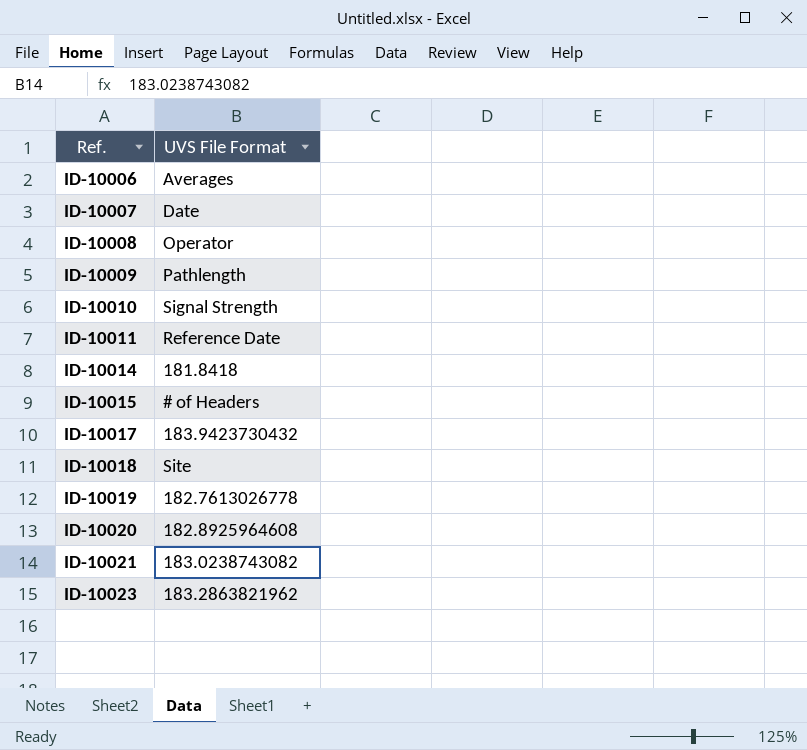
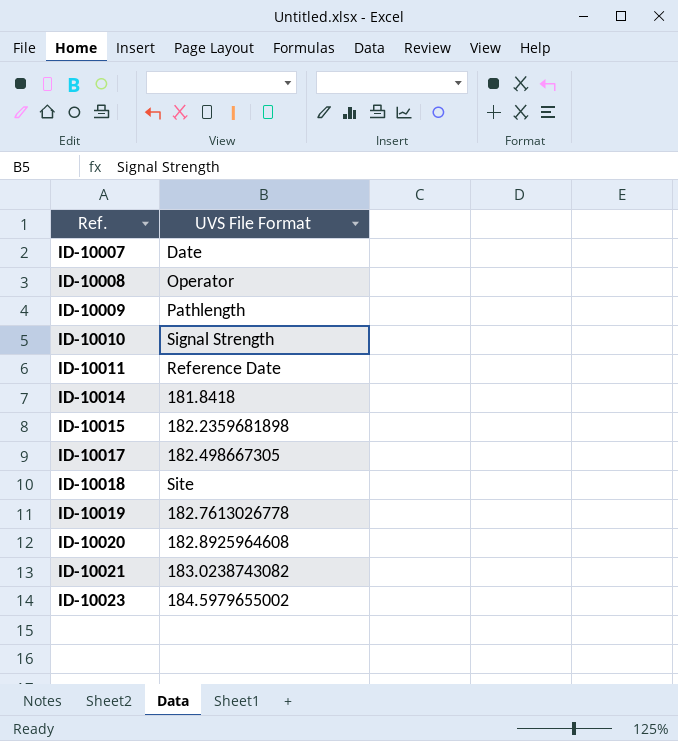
row ID-10006: Averages -> none
ID-10015 | UVS File Format: # of Headers -> 182.2359681898
ID-10017 | UVS File Format: 183.9423730432 -> 182.498667305
ID-10023 | UVS File Format: 183.2863821962 -> 184.5979655002

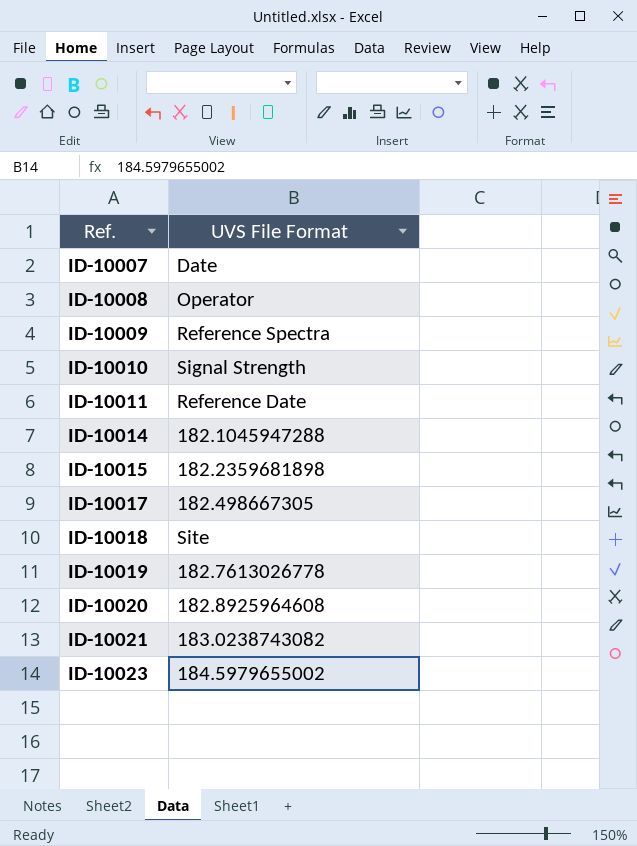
ID-10009 | UVS File Format: Pathlength -> Reference Spectra
ID-10014 | UVS File Format: 181.8418 -> 182.1045947288

